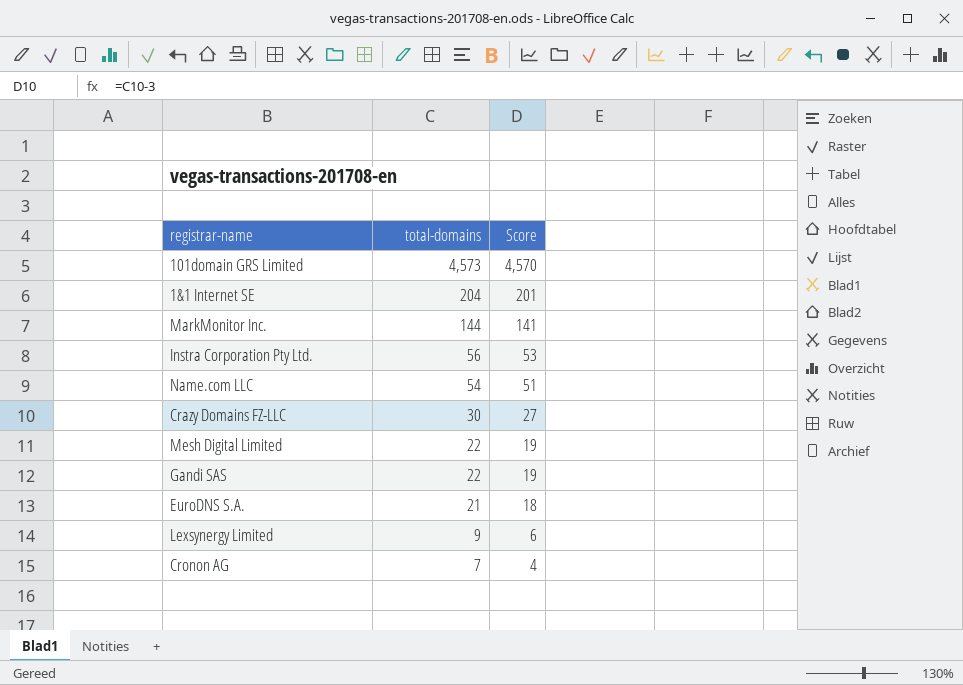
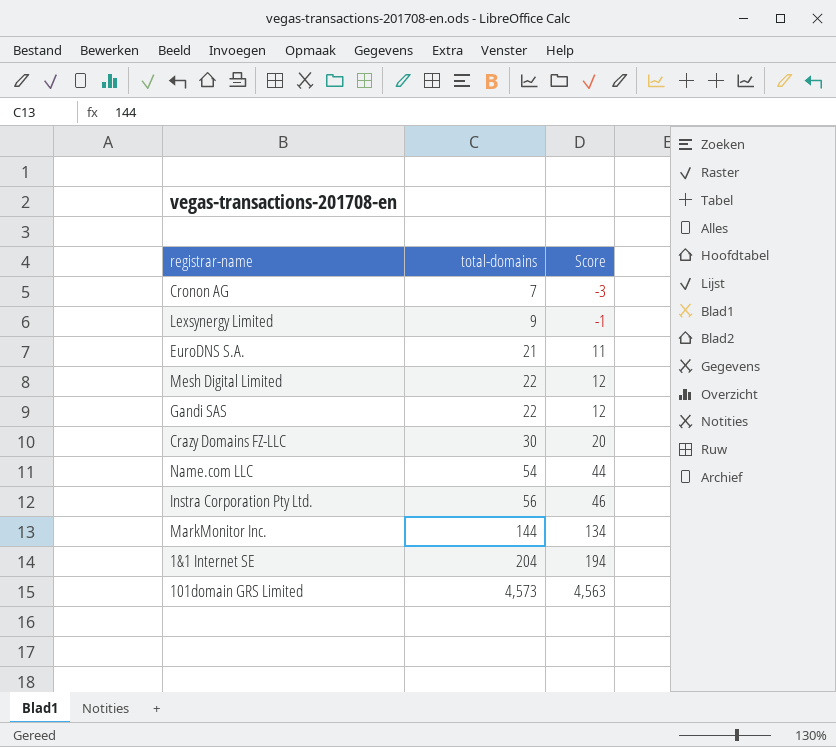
row order: total-domains descending -> total-domains ascending
column Score | formula: [total-domains] - 3 -> [total-domains] - 10

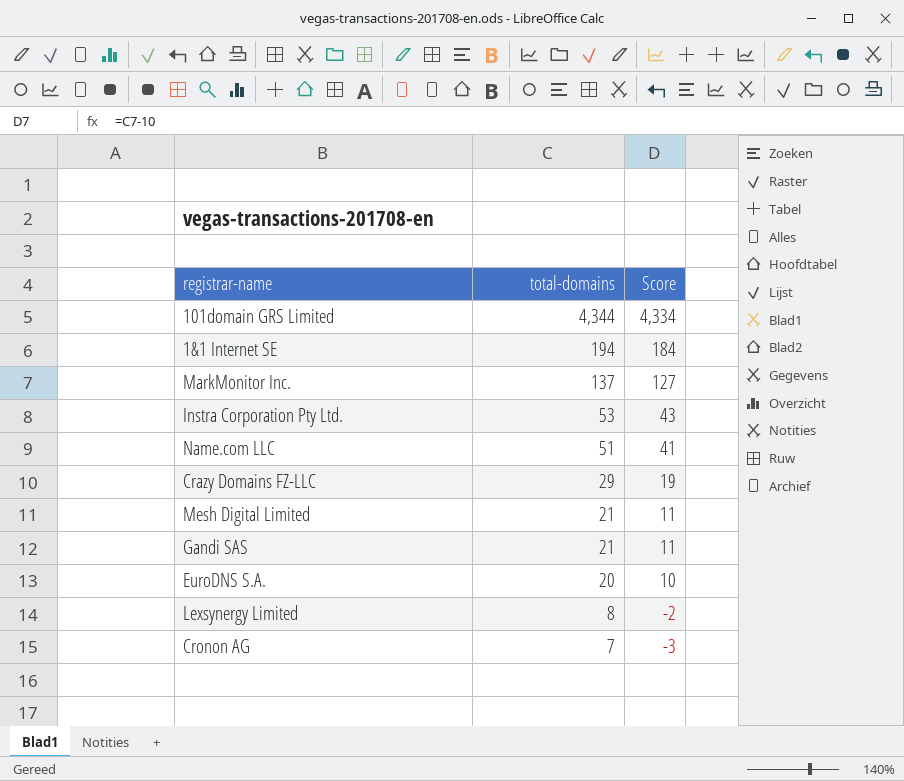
row order: total-domains ascending -> total-domains descending
101domain GRS Limited | total-domains: 4,573 -> 4,344
101domain GRS Limited | Score: 4,563 -> 4,334
1&1 Internet SE | total-domains: 204 -> 194
1&1 Internet SE | Score: 194 -> 184
MarkMonitor Inc. | total-domains: 144 -> 137
MarkMonitor Inc. | Score: 134 -> 127
Instra Corporation Pty Ltd. | total-domains: 56 -> 53
Instra Corporation Pty Ltd. | Score: 46 -> 43
Name.com LLC | total-domains: 54 -> 51
Name.com LLC | Score: 44 -> 41
Crazy Domains FZ-LLC | total-domains: 30 -> 29
Crazy Domains FZ-LLC | Score: 20 -> 19
Mesh Digital Limited | total-domains: 22 -> 21
Mesh Digital Limited | Score: 12 -> 11
Gandi SAS | total-domains: 22 -> 21
Gandi SAS | Score: 12 -> 11
EuroDNS S.A. | total-domains: 21 -> 20
EuroDNS S.A. | Score: 11 -> 10
Lexsynergy Limited | total-domains: 9 -> 8
Lexsynergy Limited | Score: -1 -> -2

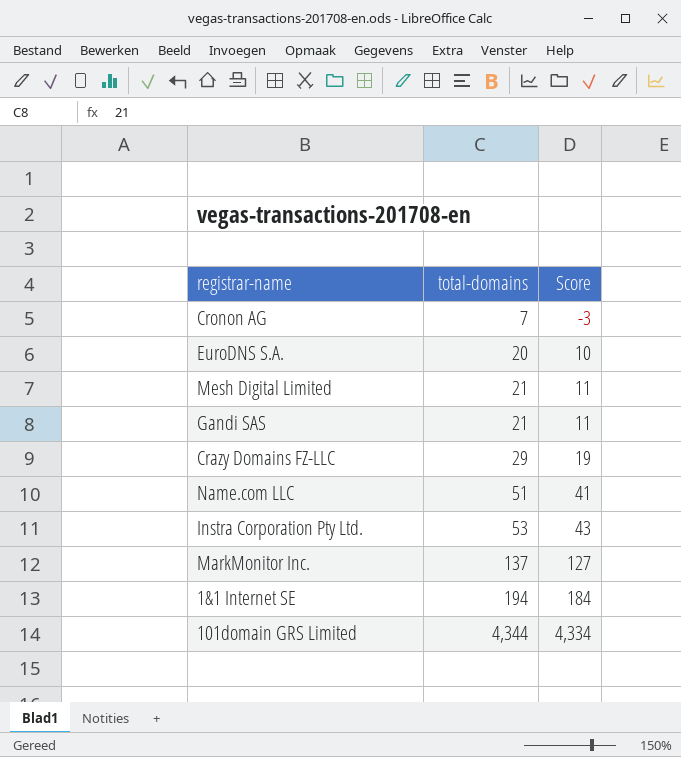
row order: total-domains descending -> total-domains ascending
row Lexsynergy Limited: 8 | -2 -> none

